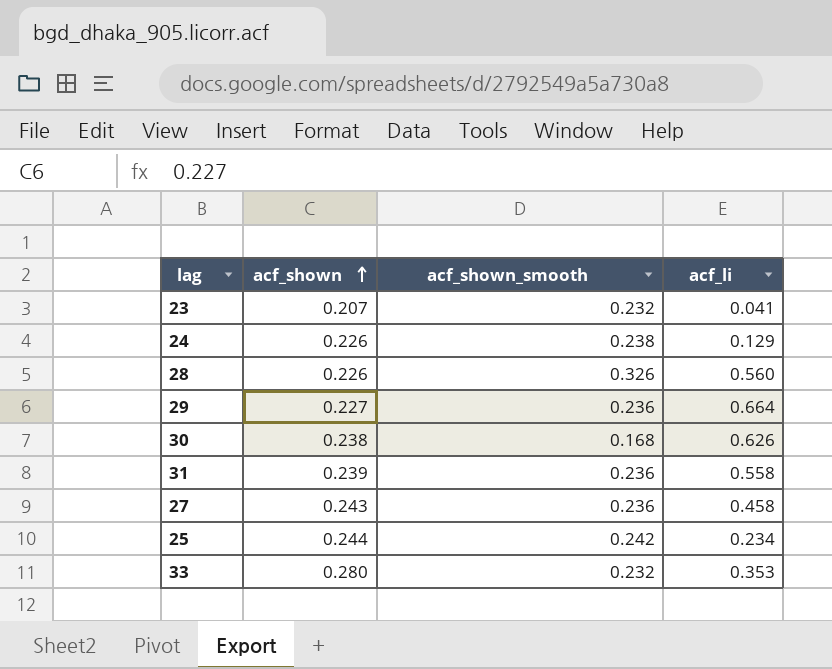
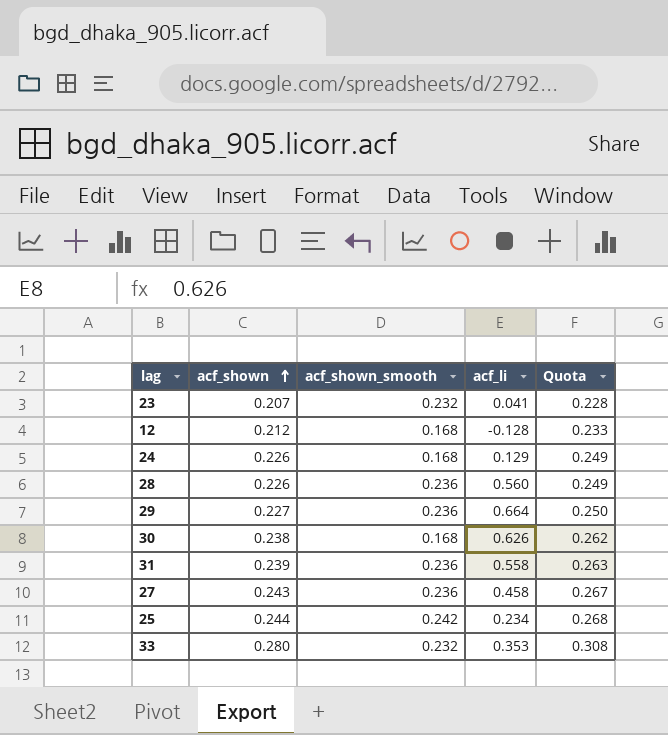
column Quota | formula: none -> [acf_shown] * 1.1
row 12: none -> 0.212 | 0.168 | -0.128 | 0.233
24 | acf_shown_smooth: 0.238 -> 0.168
28 | acf_shown_smooth: 0.326 -> 0.236

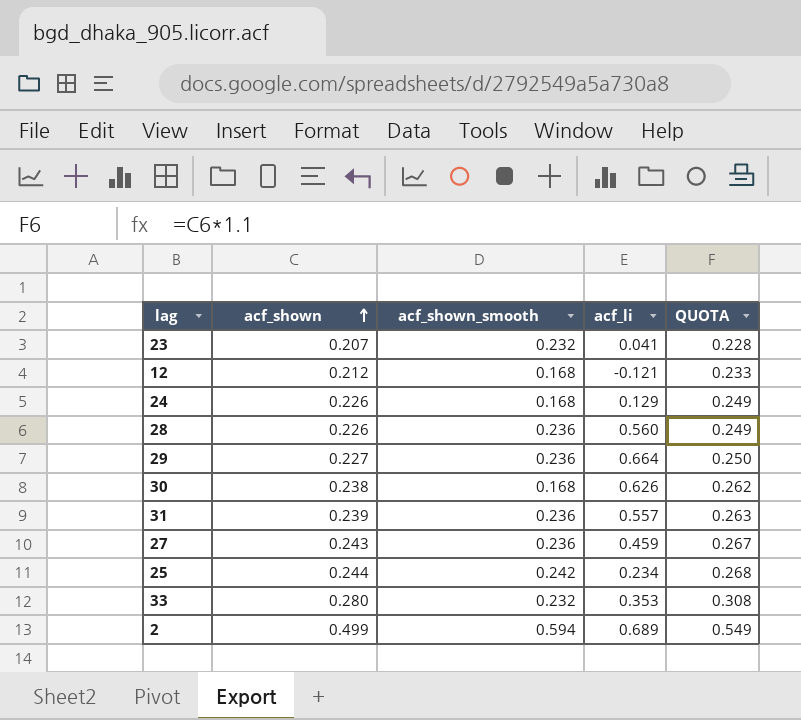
column name: Quota -> QUOTA
12 | acf_li: -0.128 -> -0.121
31 | acf_li: 0.558 -> 0.557
27 | acf_li: 0.458 -> 0.459
row 2: none -> 0.499 | 0.594 | 0.689 | 0.549

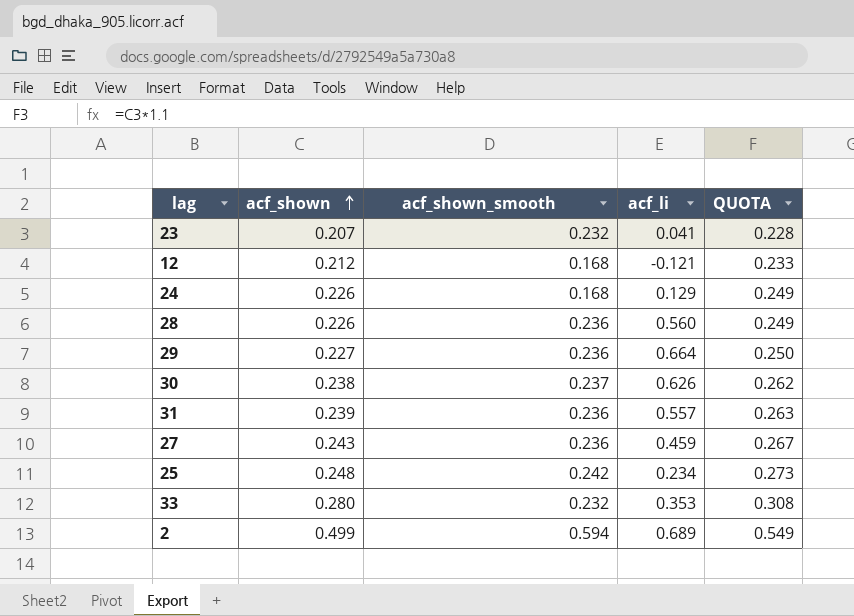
30 | acf_shown_smooth: 0.168 -> 0.237
25 | acf_shown: 0.244 -> 0.248
25 | QUOTA: 0.268 -> 0.273

